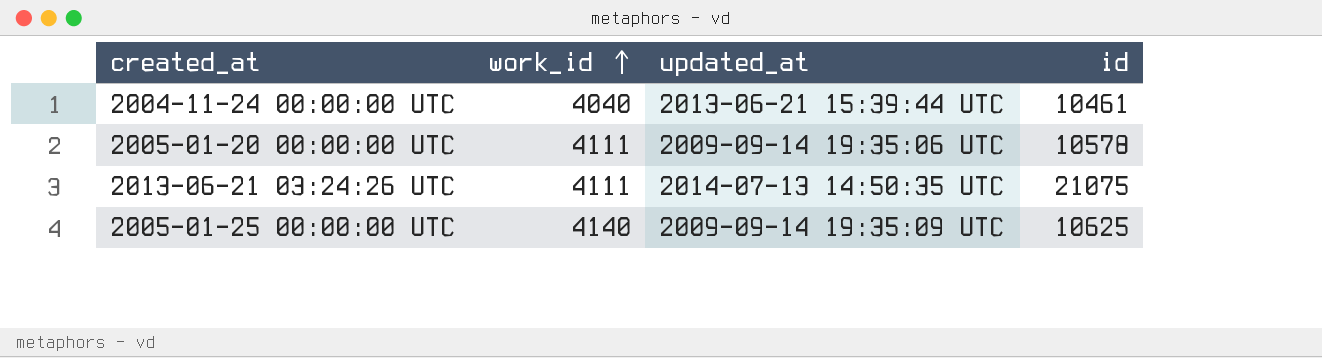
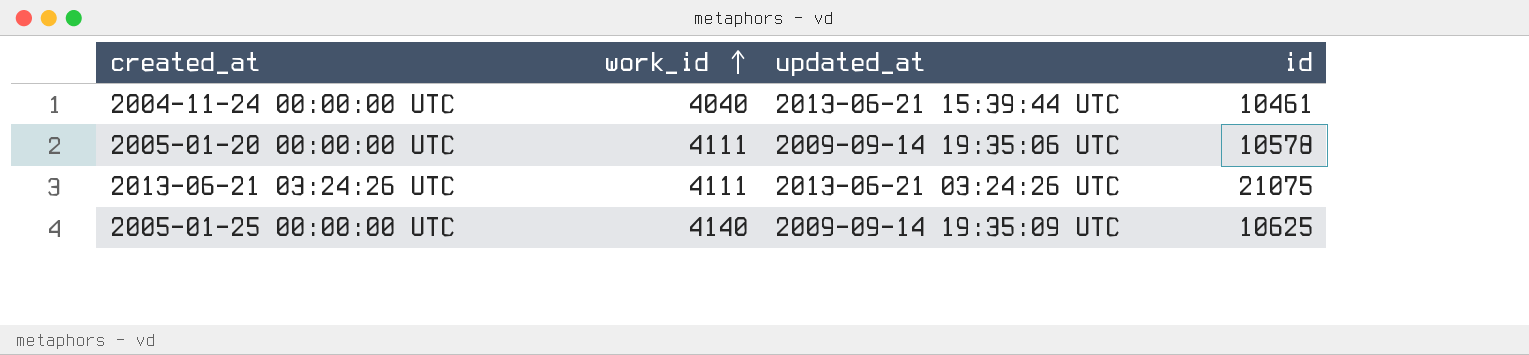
2013-06-21 03:24:26 UTC | updated_at: 2014-07-13 14:50:35 UTC -> 2013-06-21 03:24:26 UTC

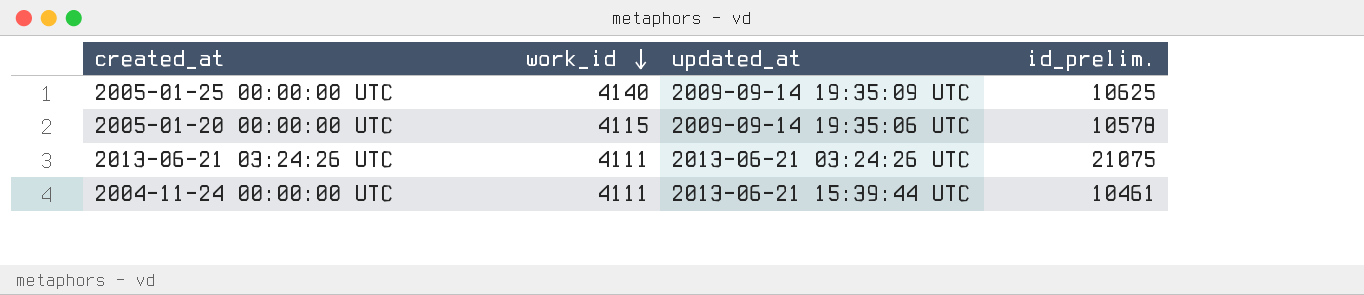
row order: work_id ascending -> work_id descending
column name: id -> id_prelim.
2005-01-20 00:00:00 UTC | work_id: 4111 -> 4115
2004-11-24 00:00:00 UTC | work_id: 4040 -> 4111

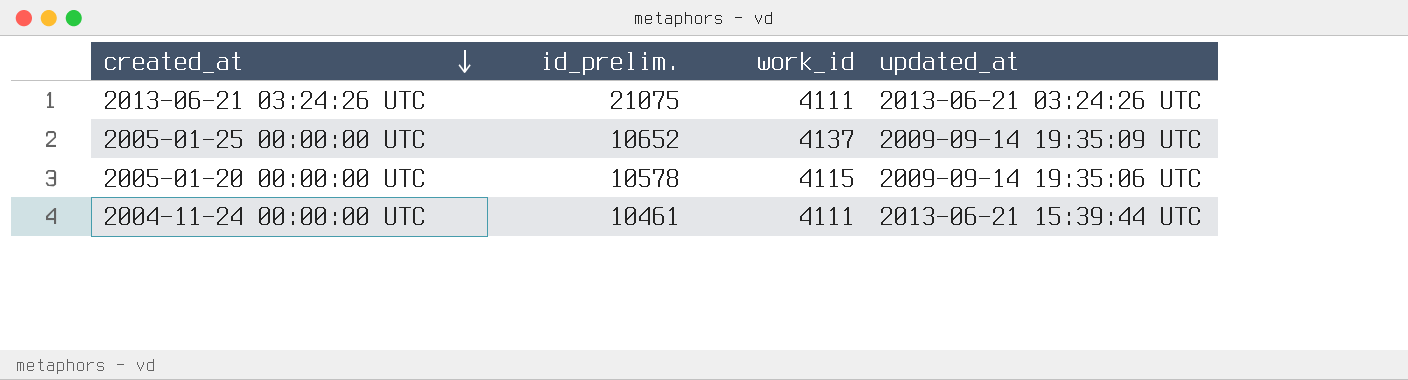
row order: work_id descending -> created_at descending
column id_prelim. | position: 4 -> 2
2005-01-25 00:00:00 UTC | id_prelim.: 10625 -> 10652
2005-01-25 00:00:00 UTC | work_id: 4140 -> 4137

